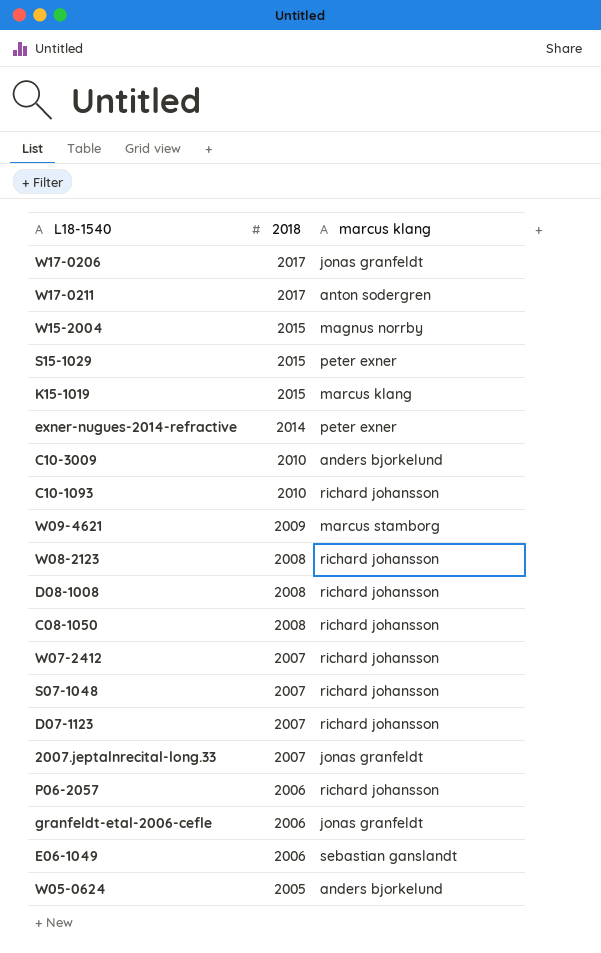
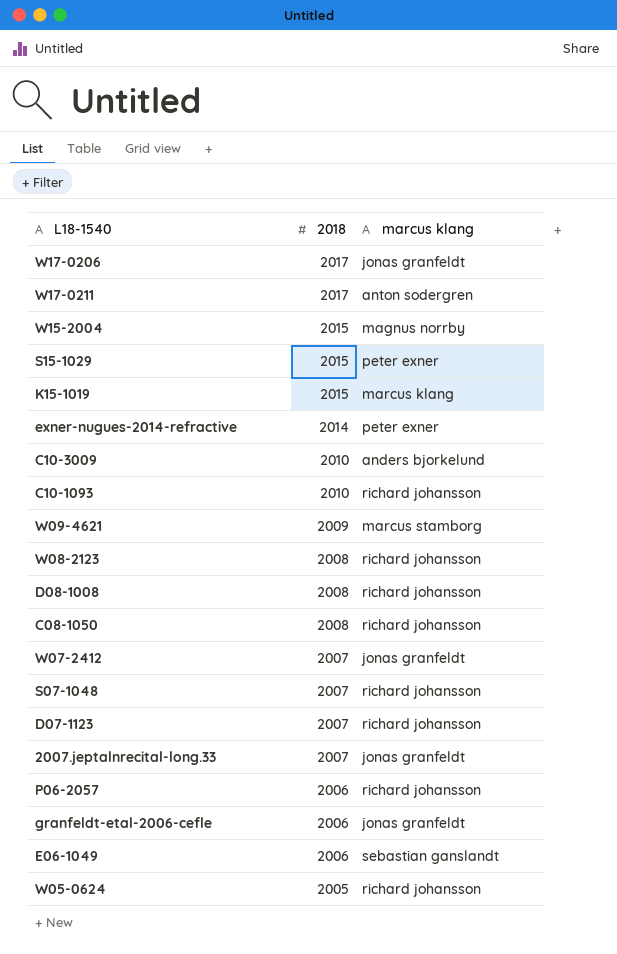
W07-2412 | marcus klang: richard johansson -> jonas granfeldt
W05-0624 | marcus klang: anders bjorkelund -> richard johansson

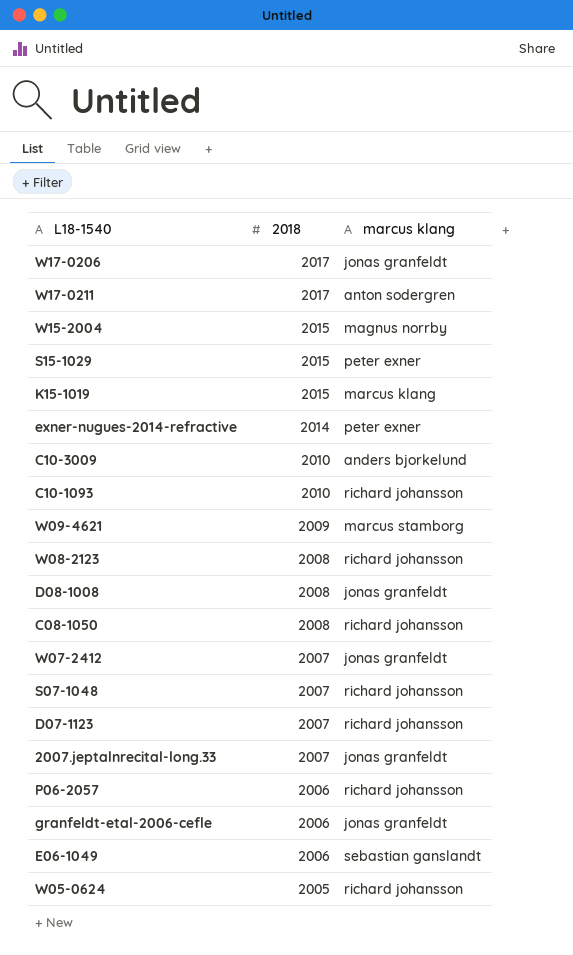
D08-1008 | marcus klang: richard johansson -> jonas granfeldt

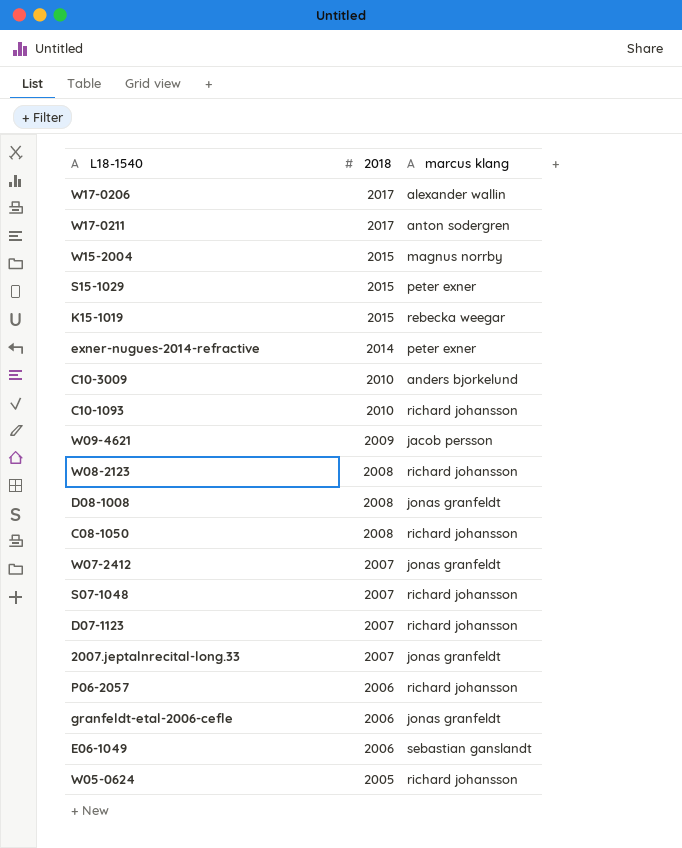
W17-0206 | marcus klang: jonas granfeldt -> alexander wallin
K15-1019 | marcus klang: marcus klang -> rebecka weegar
W09-4621 | marcus klang: marcus stamborg -> jacob persson

